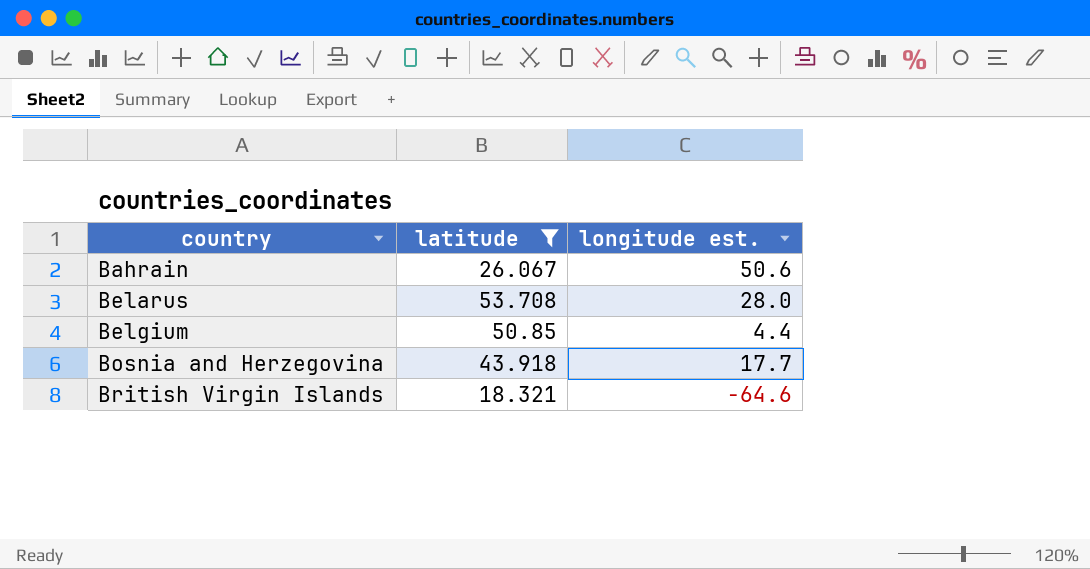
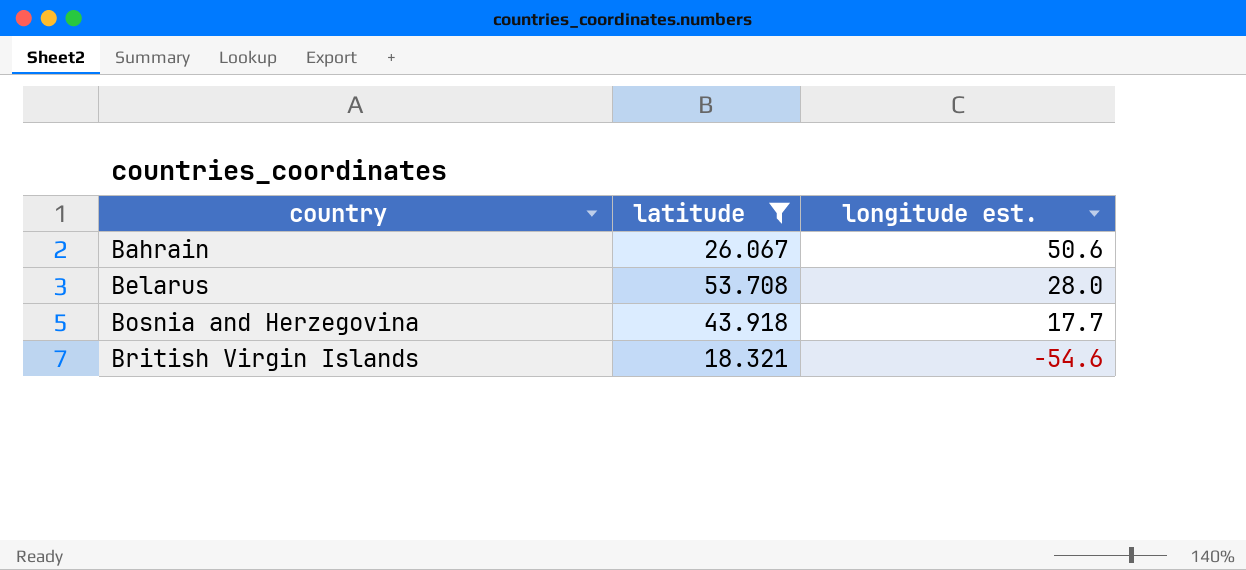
row Belgium: 50.85 | 4.4 -> none
British Virgin Islands | longitude est.: -64.6 -> -54.6

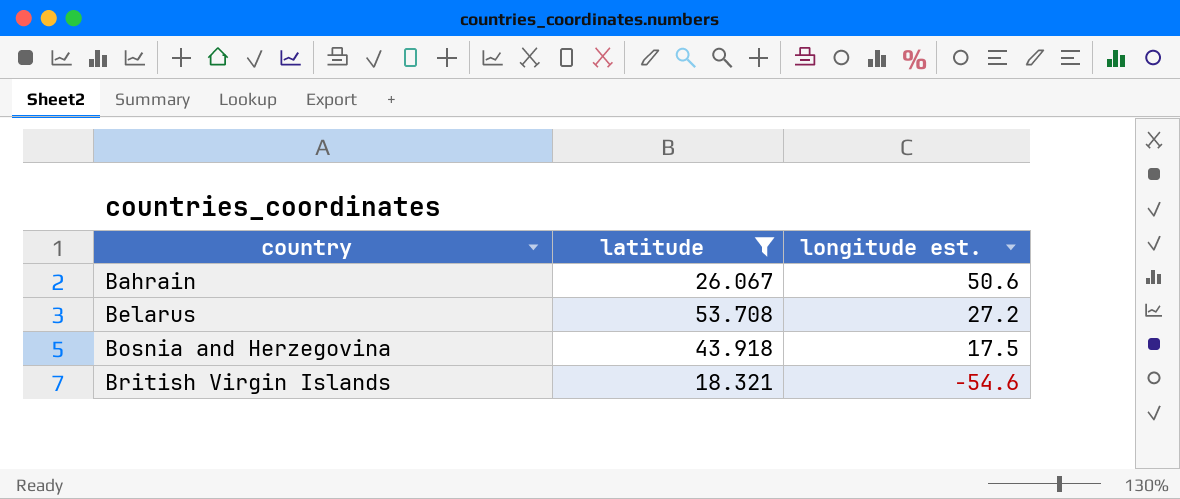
Belarus | longitude est.: 28.0 -> 27.2
Bosnia and Herzegovina | longitude est.: 17.7 -> 17.5

